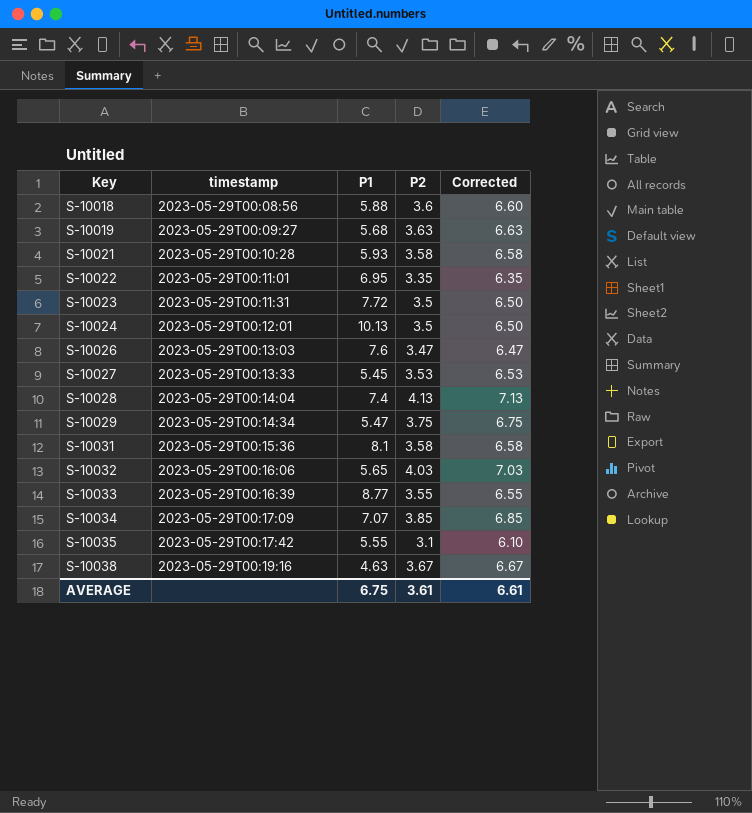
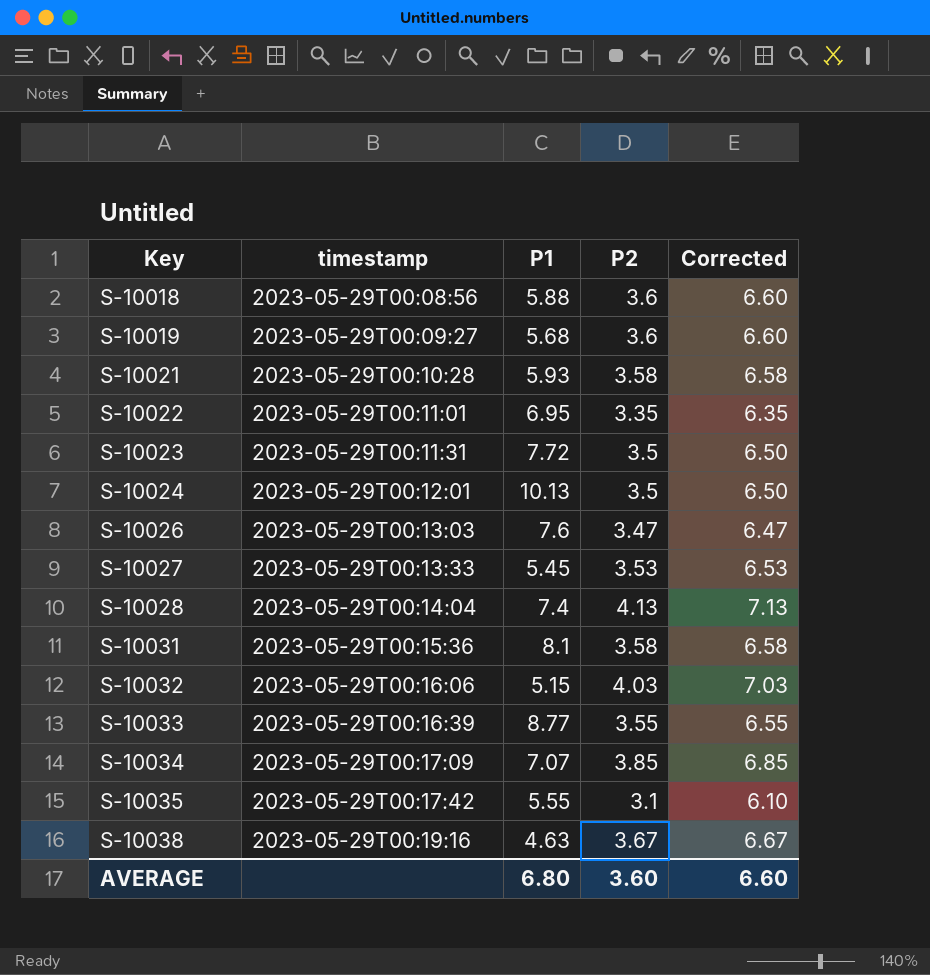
row S-10029: 2023-05-29T00:14:34 | 5.47 | 3.75 | 6.75 -> none
S-10019 | P2: 3.63 -> 3.6
S-10019 | Corrected: 6.63 -> 6.60
S-10032 | P1: 5.65 -> 5.15
AVERAGE | P1: 6.75 -> 6.80
AVERAGE | P2: 3.61 -> 3.60
AVERAGE | Corrected: 6.61 -> 6.60

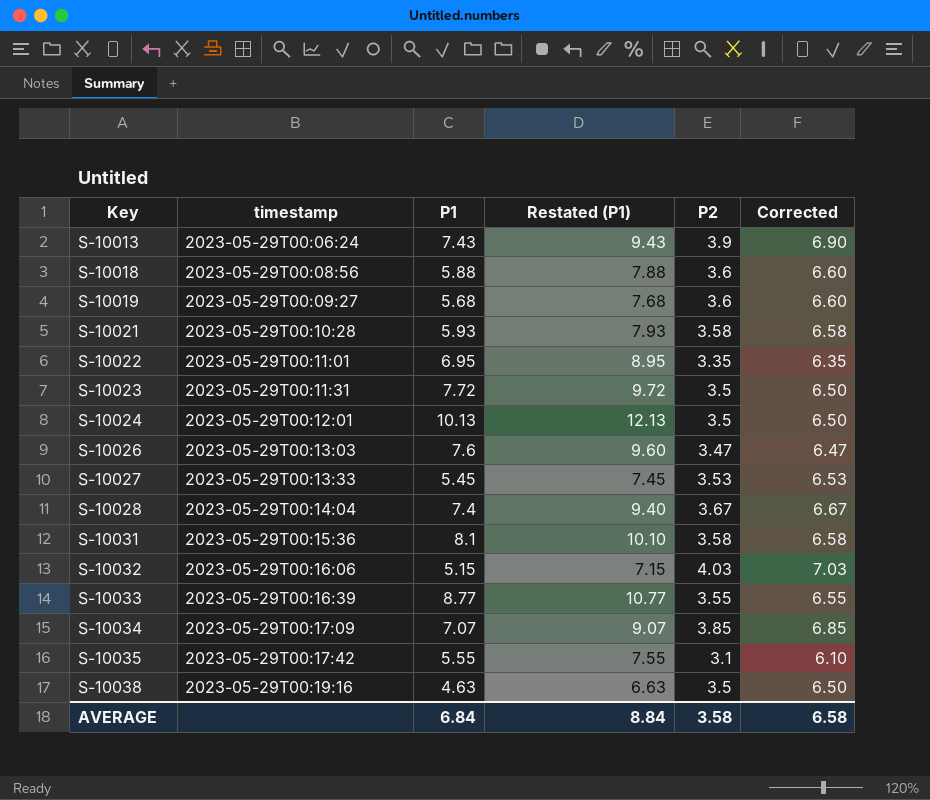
column Restated (P1) | formula: none -> [P1] + 2
row S-10013: none -> 2023-05-29T00:06:24 | 7.43 | 9.43 | 3.9 | 6.90
S-10028 | P2: 4.13 -> 3.67
S-10028 | Corrected: 7.13 -> 6.67
S-10038 | P2: 3.67 -> 3.5
S-10038 | Corrected: 6.67 -> 6.50
AVERAGE | P1: 6.80 -> 6.84
AVERAGE | P2: 3.60 -> 3.58
AVERAGE | Corrected: 6.60 -> 6.58

